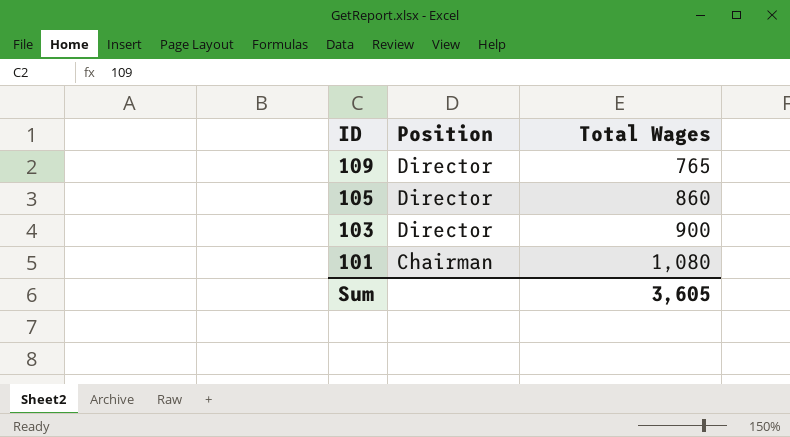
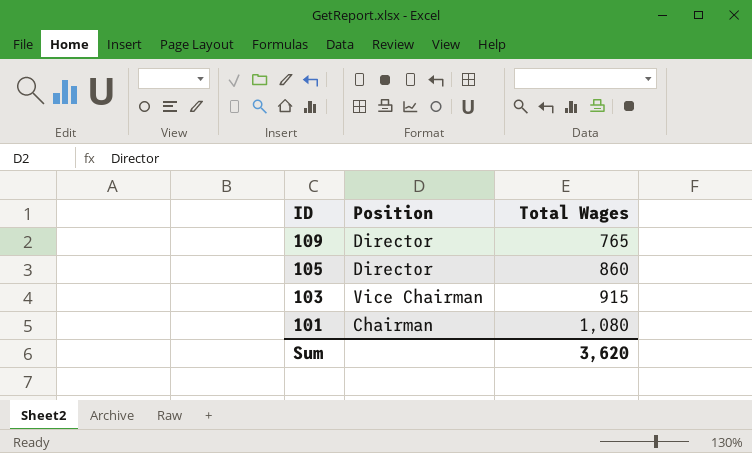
103 | Position: Director -> Vice Chairman
103 | Total Wages: 900 -> 915
Sum | Total Wages: 3,605 -> 3,620

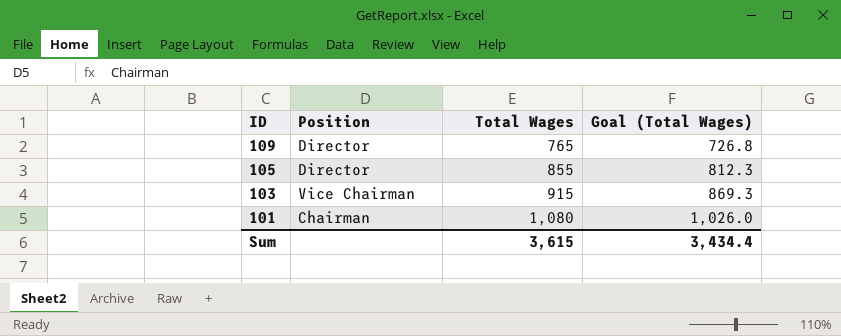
column Goal (Total Wages) | formula: none -> [Total Wages] * 0.95
105 | Total Wages: 860 -> 855
Sum | Total Wages: 3,620 -> 3,615

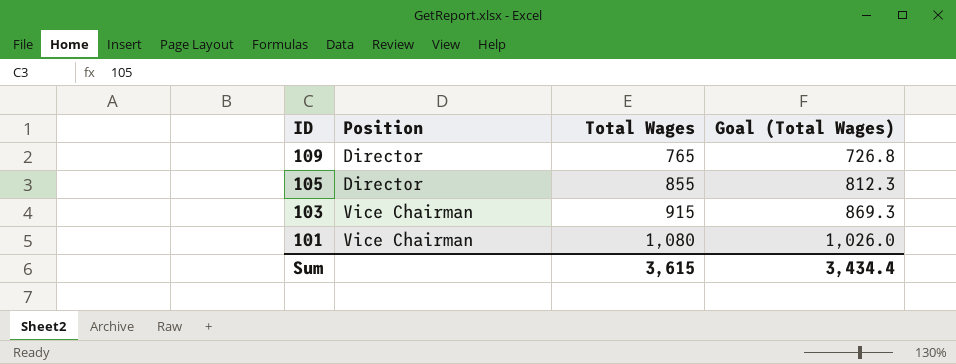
101 | Position: Chairman -> Vice Chairman

